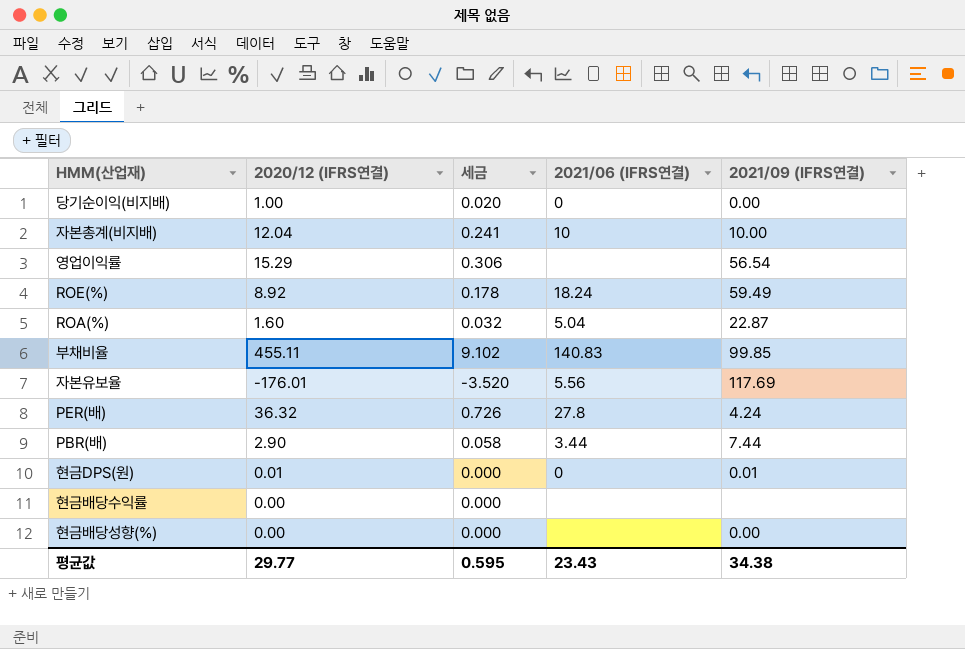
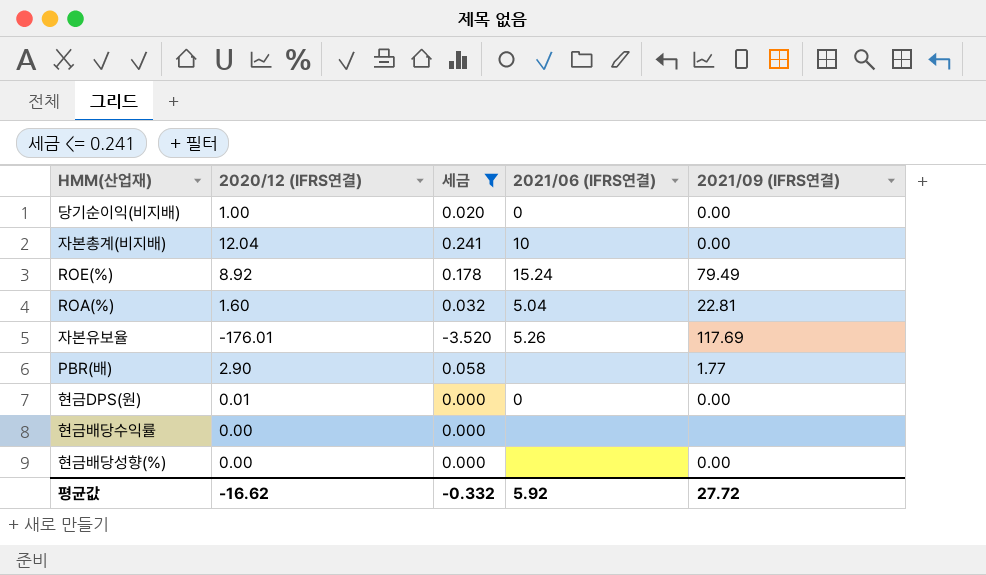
filter: none -> 세금 <= 0.241
자본총계(비지배) | 2021/09 (IFRS연결): 10.00 -> 0.00
ROE(%) | 2021/06 (IFRS연결): 18.24 -> 15.24
ROE(%) | 2021/09 (IFRS연결): 59.49 -> 79.49
ROA(%) | 2021/09 (IFRS연결): 22.87 -> 22.81
자본유보율 | 2021/06 (IFRS연결): 5.56 -> 5.26
PBR(배) | 2021/06 (IFRS연결): 3.44 -> none
PBR(배) | 2021/09 (IFRS연결): 7.44 -> 1.77
현금DPS(원) | 2021/09 (IFRS연결): 0.01 -> 0.00
평균값 | 2020/12 (IFRS연결): 29.77 -> -16.62
평균값 | 세금: 0.595 -> -0.332
평균값 | 2021/06 (IFRS연결): 23.43 -> 5.92
평균값 | 2021/09 (IFRS연결): 34.38 -> 27.72

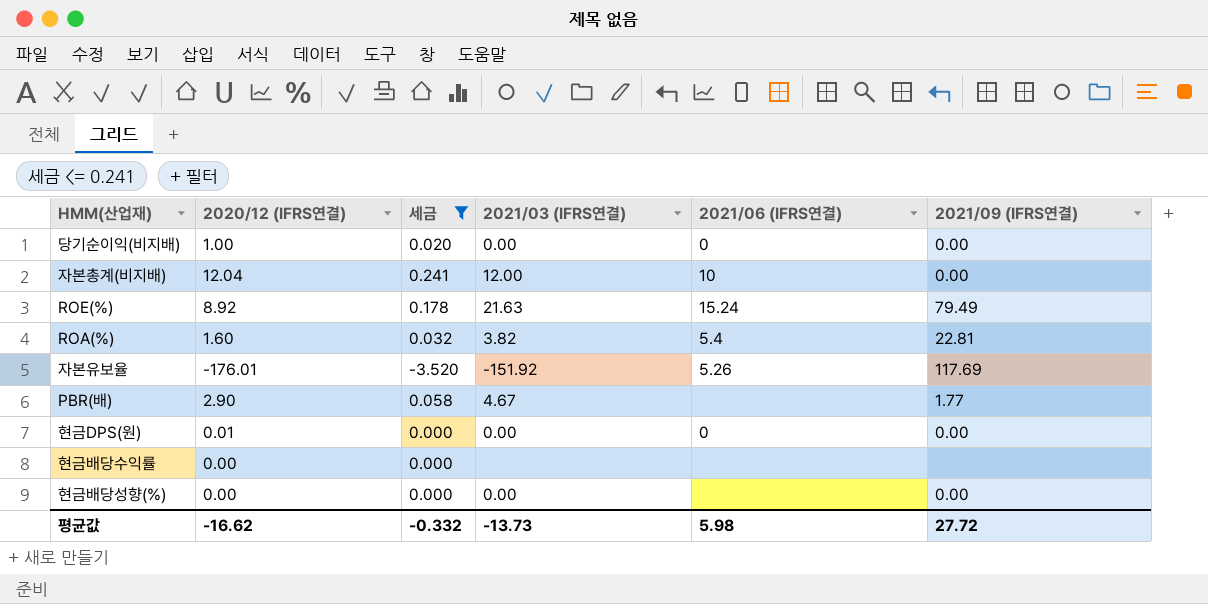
column 2021/03 (IFRS연결) | position: none -> 4
ROA(%) | 2021/06 (IFRS연결): 5.04 -> 5.4
평균값 | 2021/06 (IFRS연결): 5.92 -> 5.98

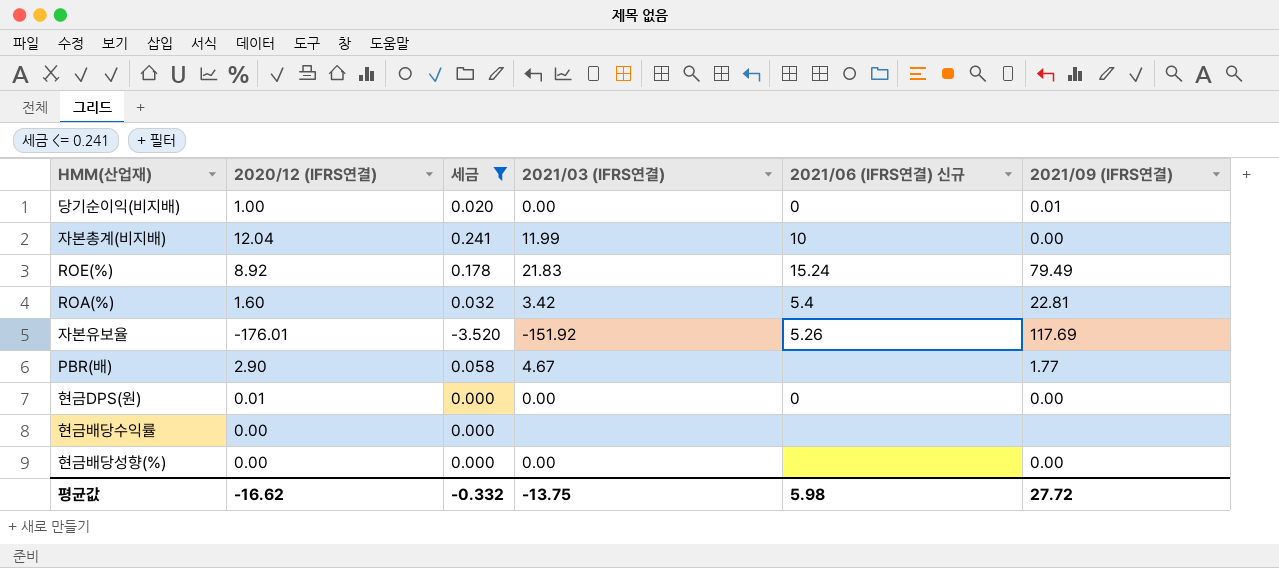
column name: 2021/06 (IFRS연결) -> 2021/06 (IFRS연결) 신규
당기순이익(비지배) | 2021/09 (IFRS연결): 0.00 -> 0.01
자본총계(비지배) | 2021/03 (IFRS연결): 12.00 -> 11.99
ROE(%) | 2021/03 (IFRS연결): 21.63 -> 21.83
ROA(%) | 2021/03 (IFRS연결): 3.82 -> 3.42
평균값 | 2021/03 (IFRS연결): -13.73 -> -13.75

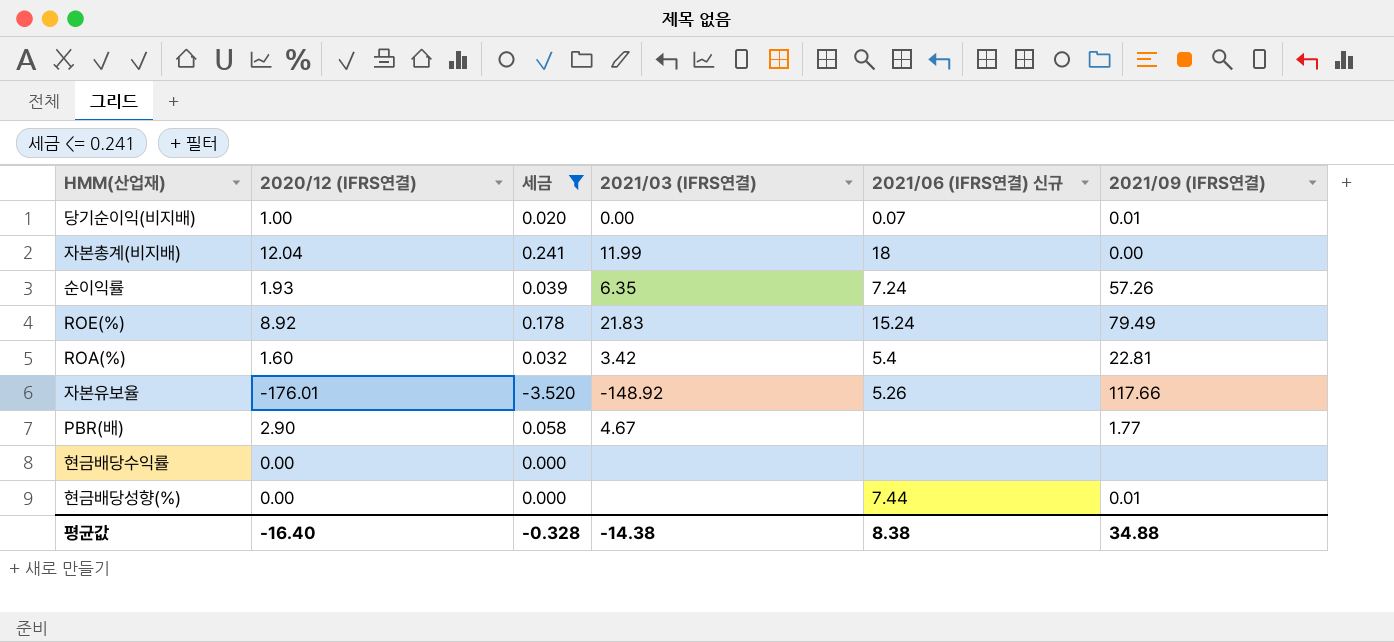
row 현금DPS(원): 0.01 | 0.000 | 0.00 | 0 | 0.00 -> none
당기순이익(비지배) | 2021/06 (IFRS연결) 신규: 0 -> 0.07
자본총계(비지배) | 2021/06 (IFRS연결) 신규: 10 -> 18
row 순이익률: none -> 1.93 | 0.039 | 6.35 | 7.24 | 57.26
자본유보율 | 2021/03 (IFRS연결): -151.92 -> -148.92
자본유보율 | 2021/09 (IFRS연결): 117.69 -> 117.66
현금배당성향(%) | 2021/03 (IFRS연결): 0.00 -> none
현금배당성향(%) | 2021/06 (IFRS연결) 신규: none -> 7.44
현금배당성향(%) | 2021/09 (IFRS연결): 0.00 -> 0.01
평균값 | 2020/12 (IFRS연결): -16.62 -> -16.40
평균값 | 세금: -0.332 -> -0.328
평균값 | 2021/03 (IFRS연결): -13.75 -> -14.38
평균값 | 2021/06 (IFRS연결) 신규: 5.98 -> 8.38
평균값 | 2021/09 (IFRS연결): 27.72 -> 34.88

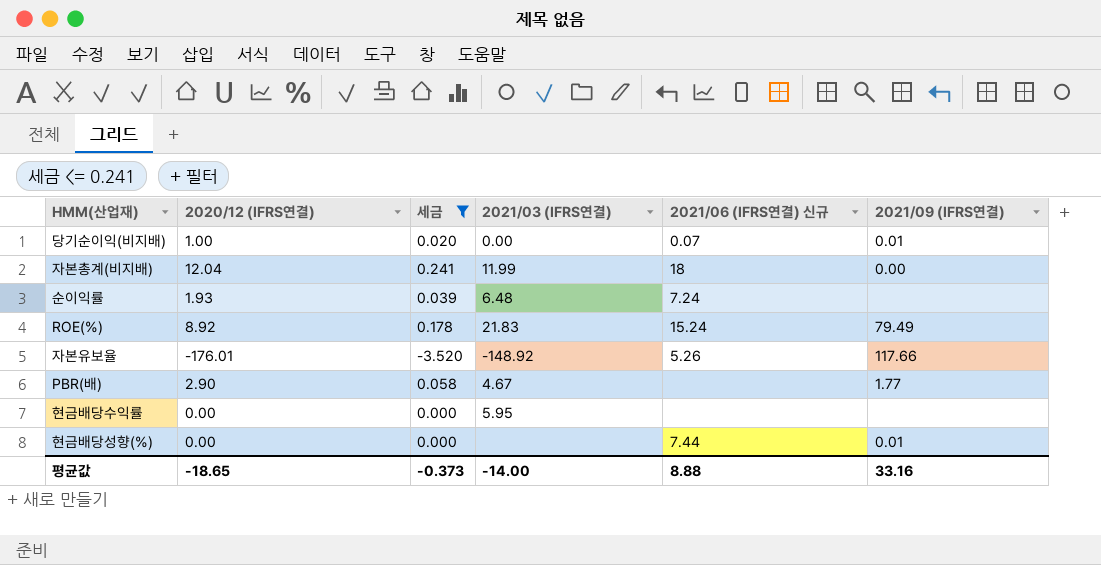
row ROA(%): 1.60 | 0.032 | 3.42 | 5.4 | 22.81 -> none
순이익률 | 2021/03 (IFRS연결): 6.35 -> 6.48
순이익률 | 2021/09 (IFRS연결): 57.26 -> none
현금배당수익률 | 2021/03 (IFRS연결): none -> 5.95
평균값 | 2020/12 (IFRS연결): -16.40 -> -18.65
평균값 | 세금: -0.328 -> -0.373
평균값 | 2021/03 (IFRS연결): -14.38 -> -14.00
평균값 | 2021/06 (IFRS연결) 신규: 8.38 -> 8.88
평균값 | 2021/09 (IFRS연결): 34.88 -> 33.16

